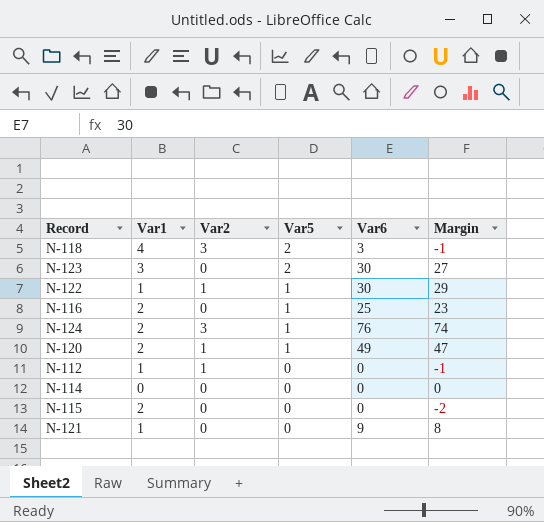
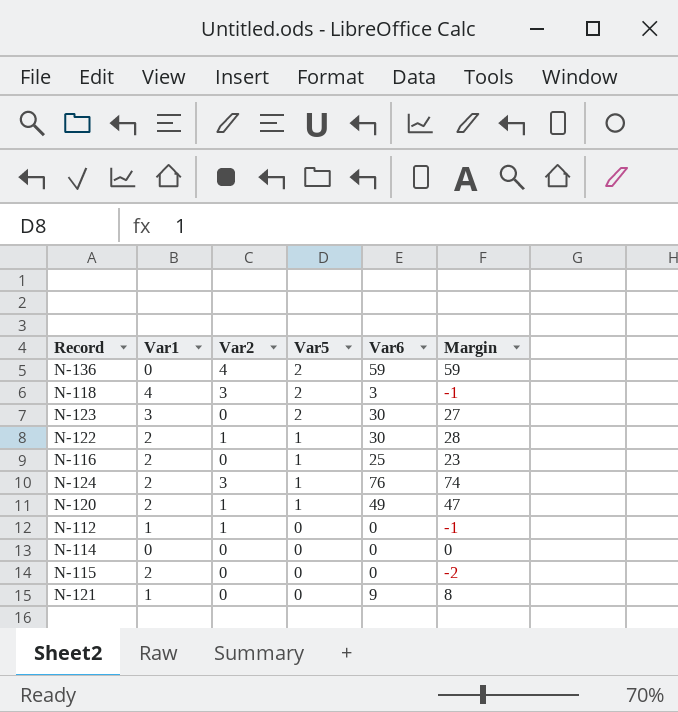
row N-136: none -> 0 | 4 | 2 | 59 | 59
N-122 | Var1: 1 -> 2
N-122 | Margin: 29 -> 28

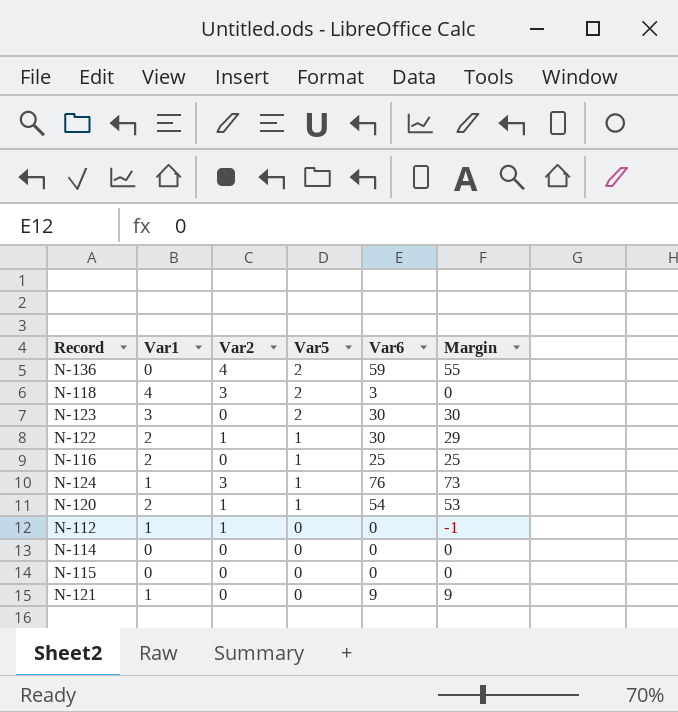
column Margin | formula: [Var6] - [Var1] -> [Var6] - [Var2]
N-124 | Var1: 2 -> 1
N-120 | Var6: 49 -> 54
N-115 | Var1: 2 -> 0

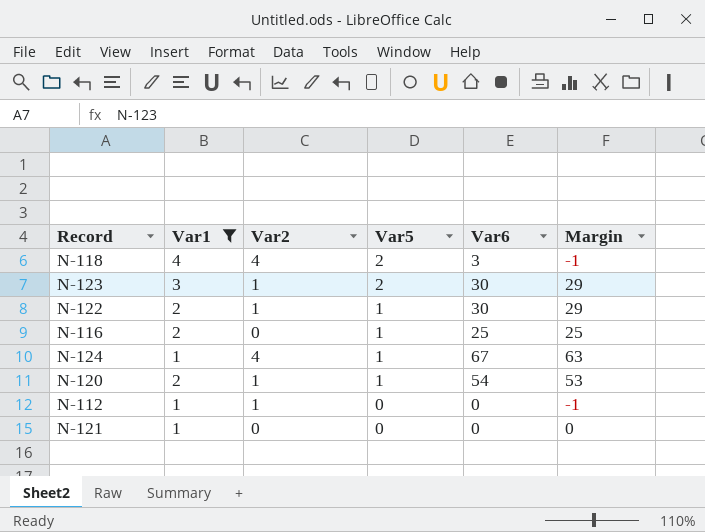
filter: none -> Var1 != 0
N-118 | Var2: 3 -> 4
N-118 | Margin: 0 -> -1
N-123 | Var2: 0 -> 1
N-123 | Margin: 30 -> 29
N-124 | Var2: 3 -> 4
N-124 | Var6: 76 -> 67
N-124 | Margin: 73 -> 63
N-121 | Var6: 9 -> 0
N-121 | Margin: 9 -> 0

